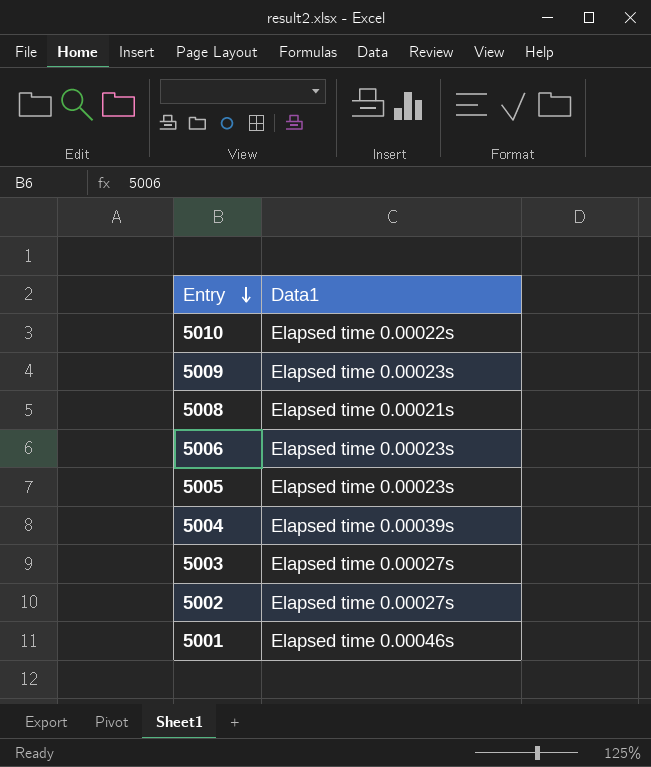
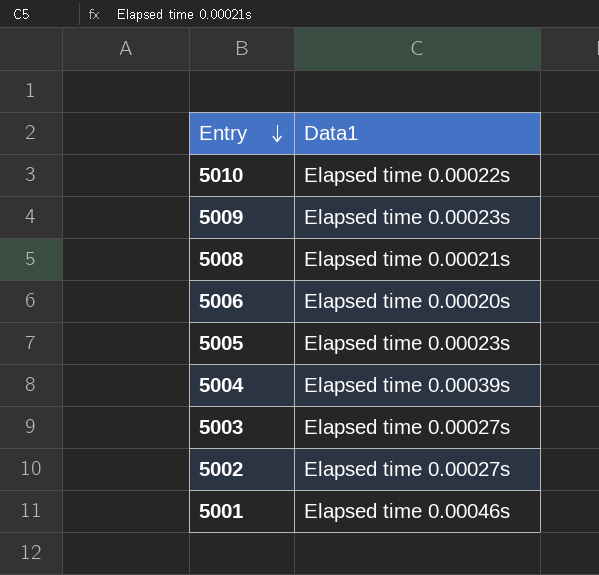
5006 | Data1: Elapsed time 0.00023s -> Elapsed time 0.00020s

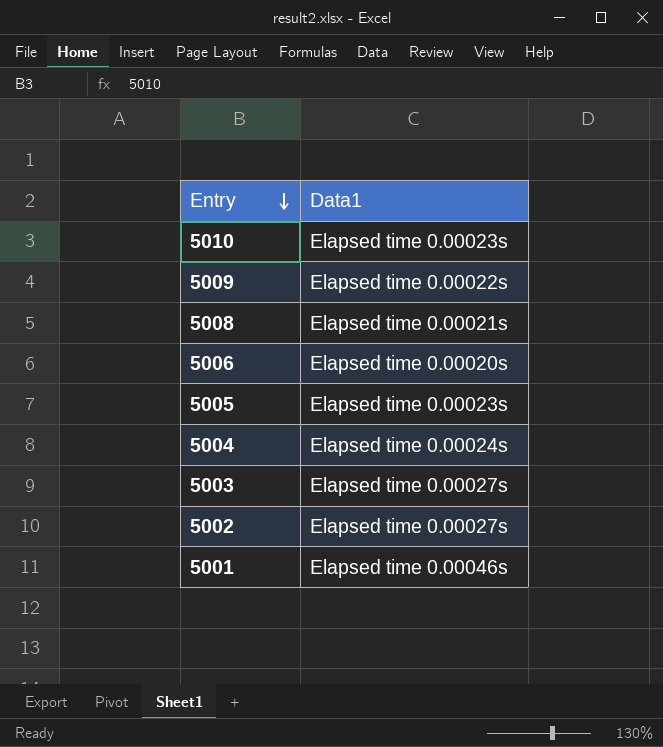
5010 | Data1: Elapsed time 0.00022s -> Elapsed time 0.00023s
5009 | Data1: Elapsed time 0.00023s -> Elapsed time 0.00022s
5004 | Data1: Elapsed time 0.00039s -> Elapsed time 0.00024s

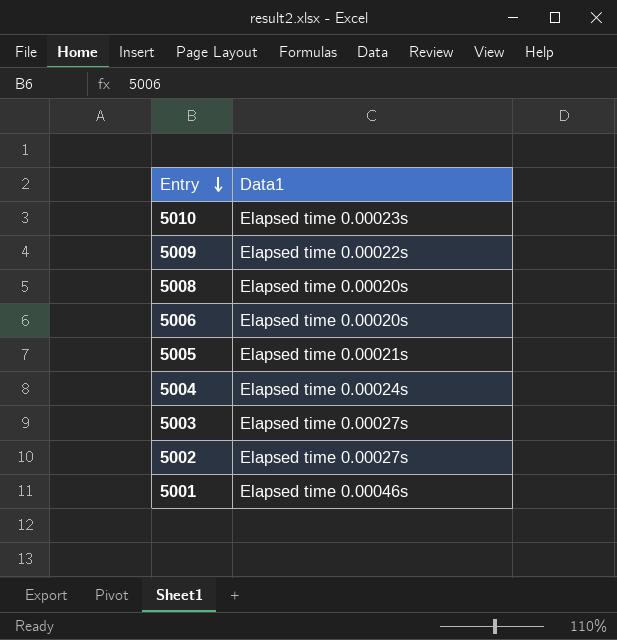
5008 | Data1: Elapsed time 0.00021s -> Elapsed time 0.00020s
5005 | Data1: Elapsed time 0.00023s -> Elapsed time 0.00021s

